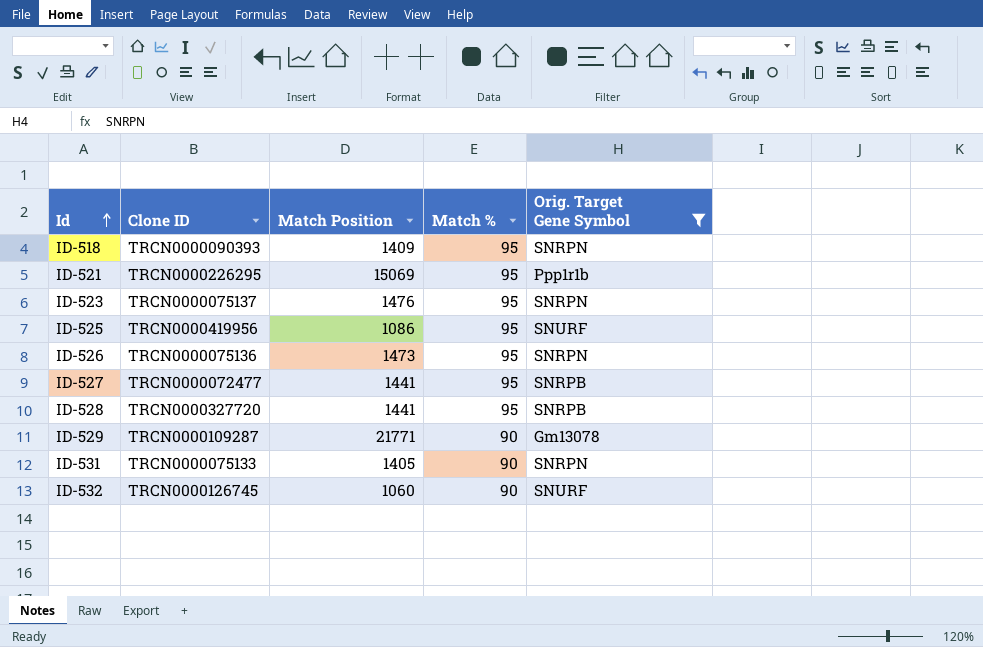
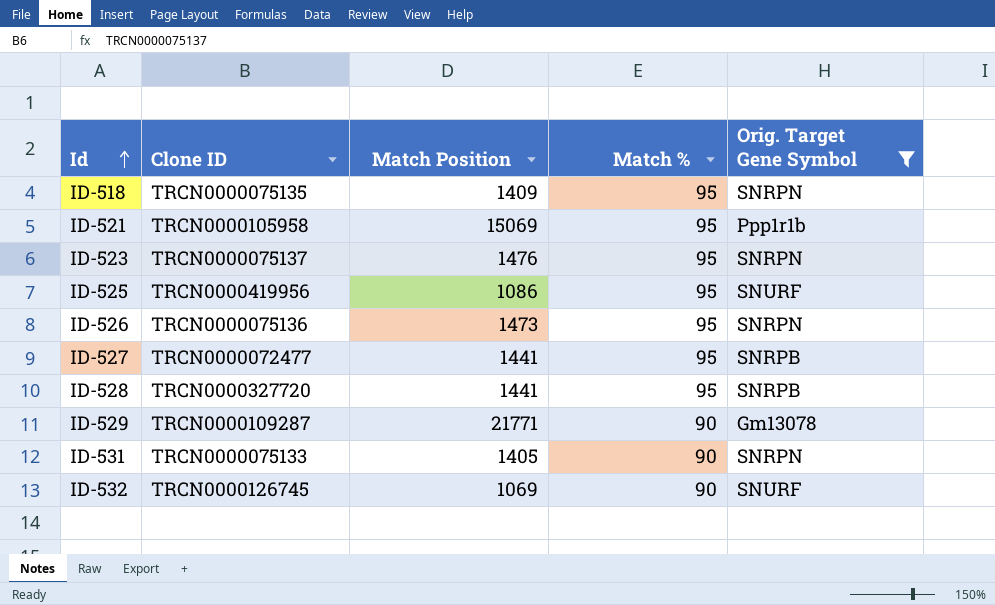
ID-518 | Clone ID: TRCN0000090393 -> TRCN0000075135
ID-521 | Clone ID: TRCN0000226295 -> TRCN0000105958
ID-532 | Match Position: 1060 -> 1069

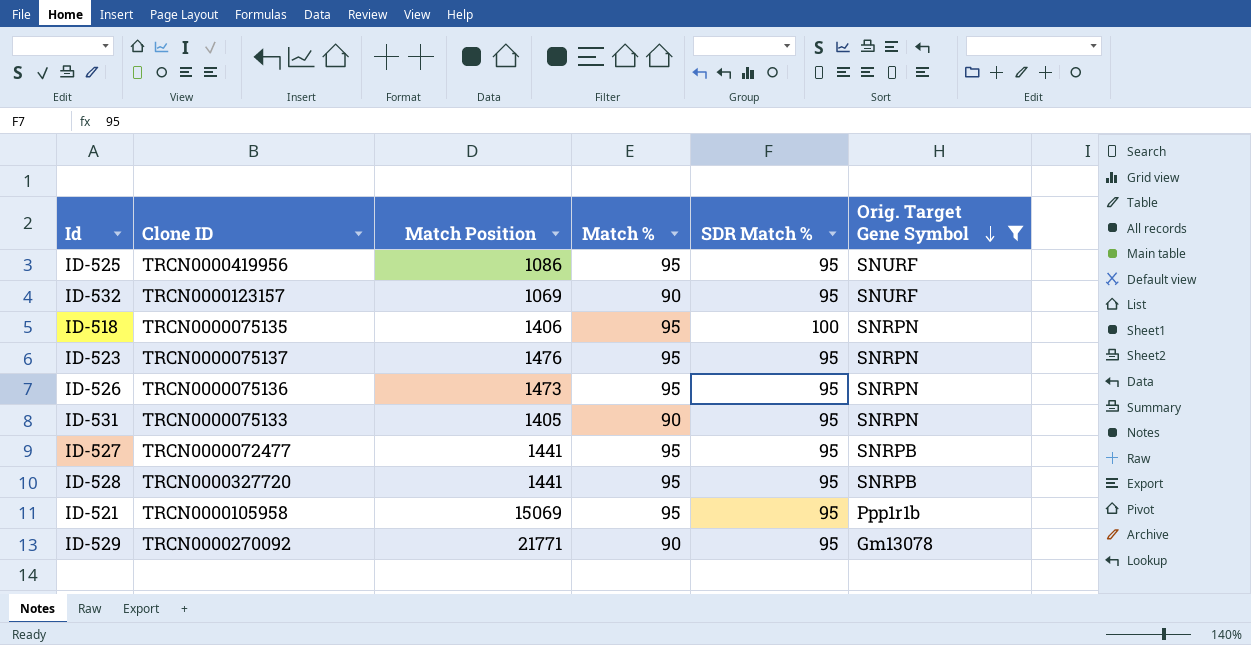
row order: Id ascending -> Orig. Target Gene Symbol descending
column SDR Match % | position: none -> 5
ID-532 | Clone ID: TRCN0000126745 -> TRCN0000123157
ID-518 | Match Position: 1409 -> 1406
ID-529 | Clone ID: TRCN0000109287 -> TRCN0000270092

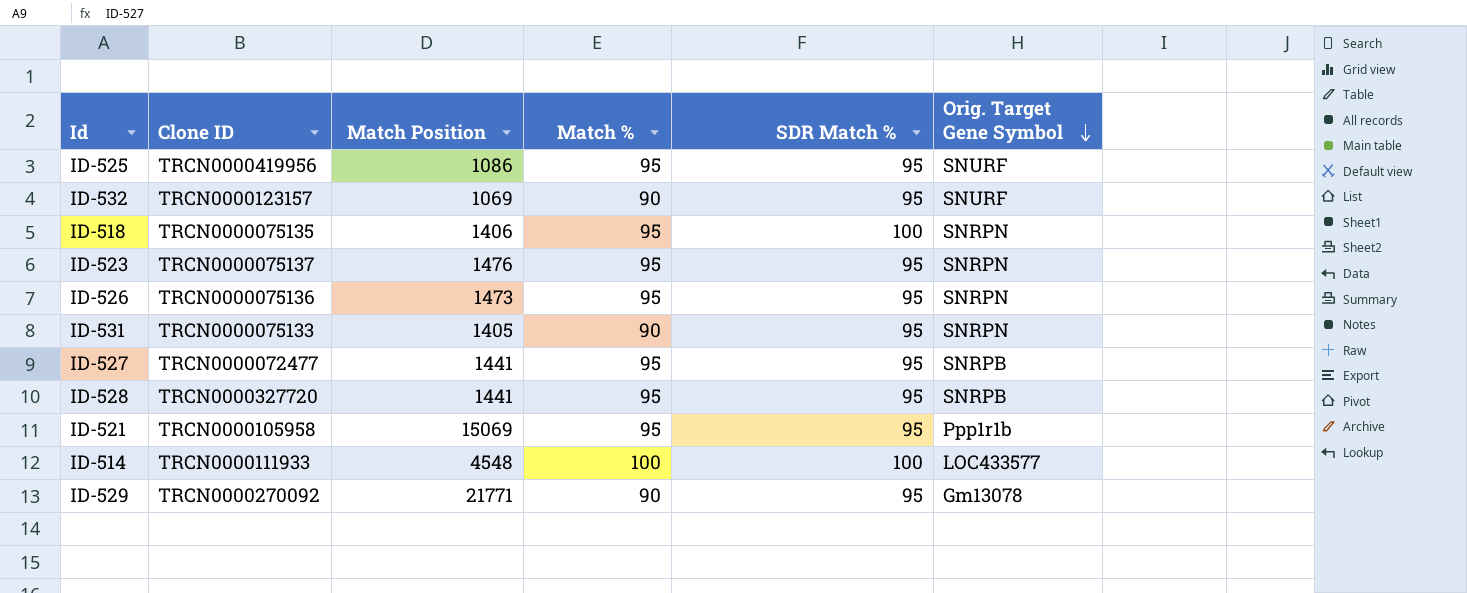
filter: Orig. Target Gene Symbol != LOC433577 -> none

